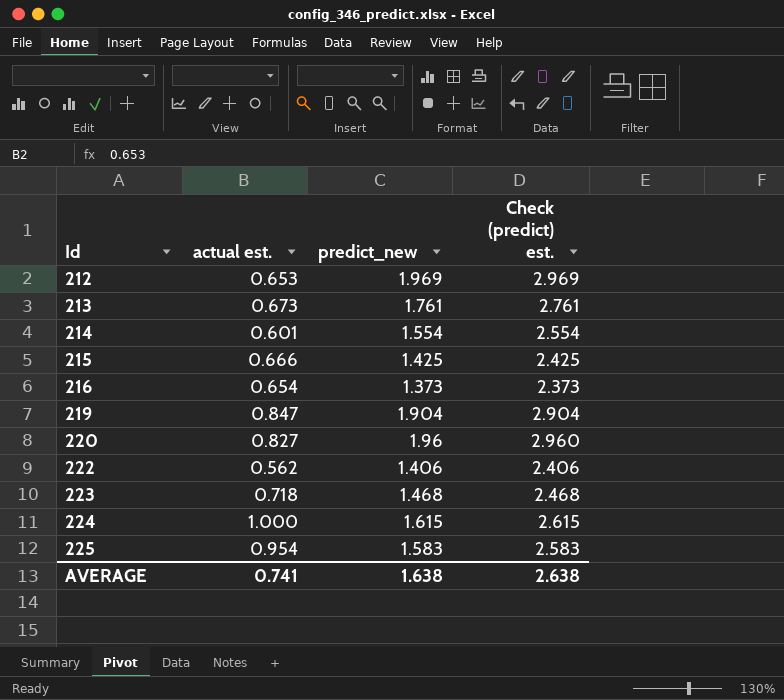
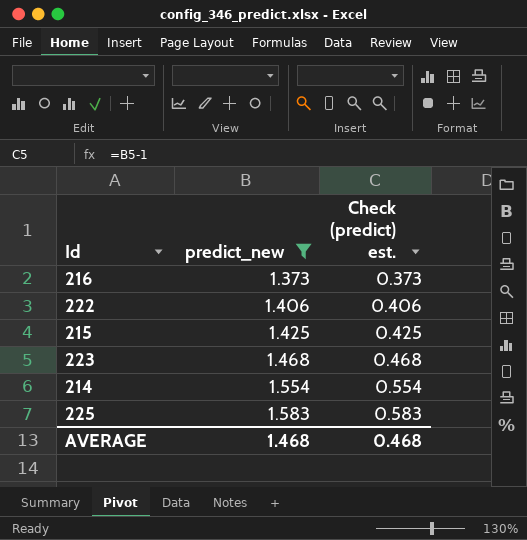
filter: none -> predict_new <= 1.583
row order: Id ascending -> predict_new ascending
column actual est. | position: 2 -> none
column Check (predict) est. | formula: [predict_new] + 1 -> [predict_new] - 1
AVERAGE | predict_new: 1.638 -> 1.468
AVERAGE | Check (predict) est.: 2.638 -> 0.468

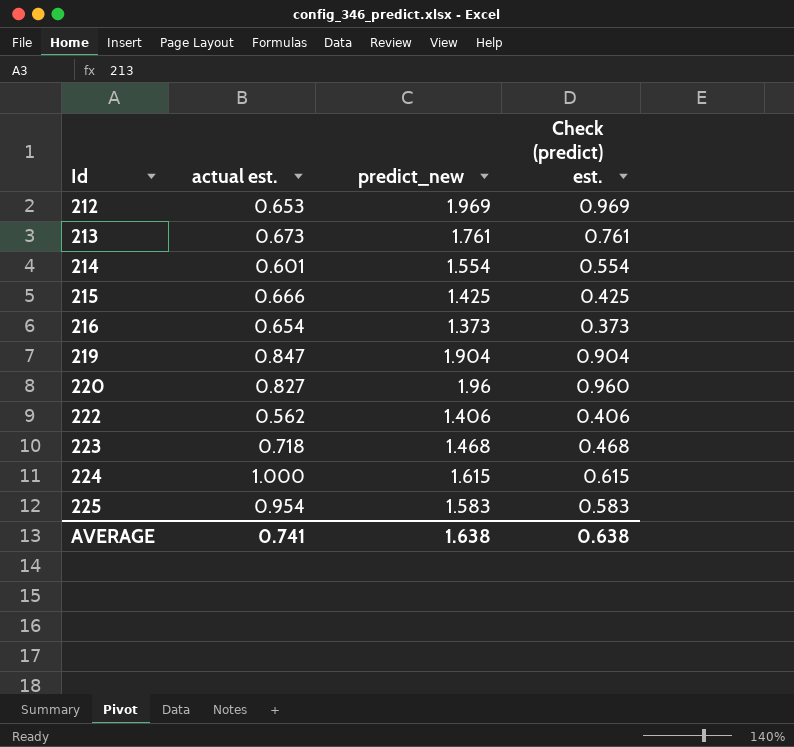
filter: predict_new <= 1.583 -> none
row order: predict_new ascending -> Id ascending
column actual est. | position: none -> 2
AVERAGE | predict_new: 1.468 -> 1.638
AVERAGE | Check (predict) est.: 0.468 -> 0.638

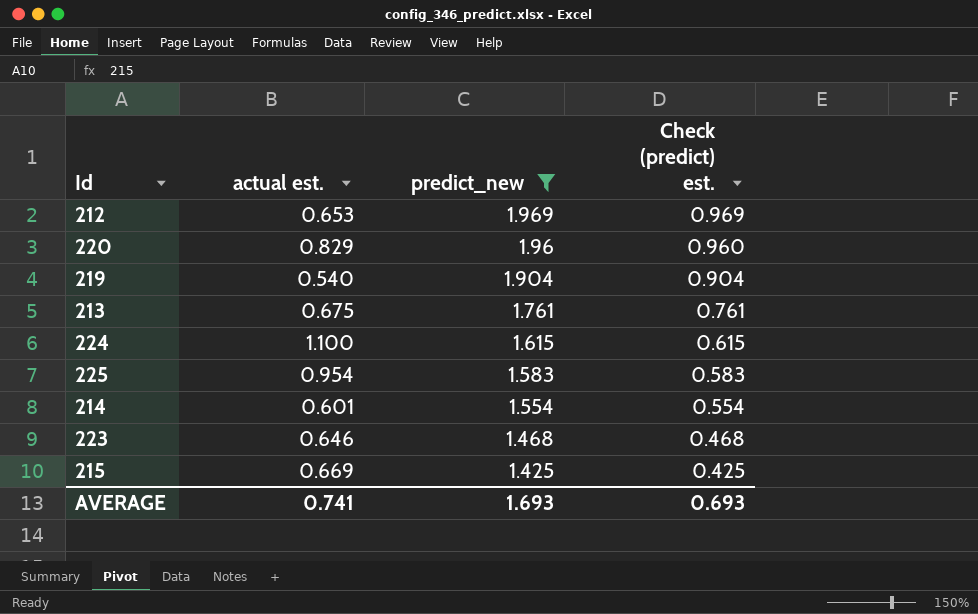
filter: none -> predict_new >= 1.425
row order: Id ascending -> predict_new descending
220 | actual est.: 0.827 -> 0.829
219 | actual est.: 0.847 -> 0.540
213 | actual est.: 0.673 -> 0.675
224 | actual est.: 1.000 -> 1.100
223 | actual est.: 0.718 -> 0.646
215 | actual est.: 0.666 -> 0.669
AVERAGE | predict_new: 1.638 -> 1.693
AVERAGE | Check (predict) est.: 0.638 -> 0.693

